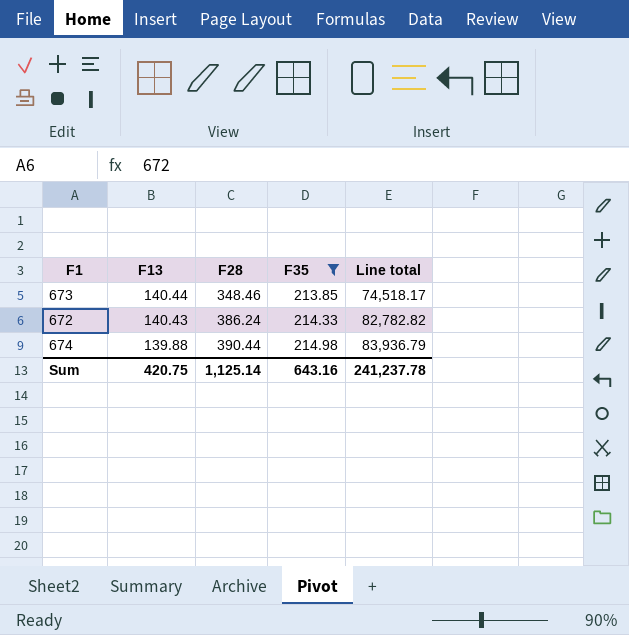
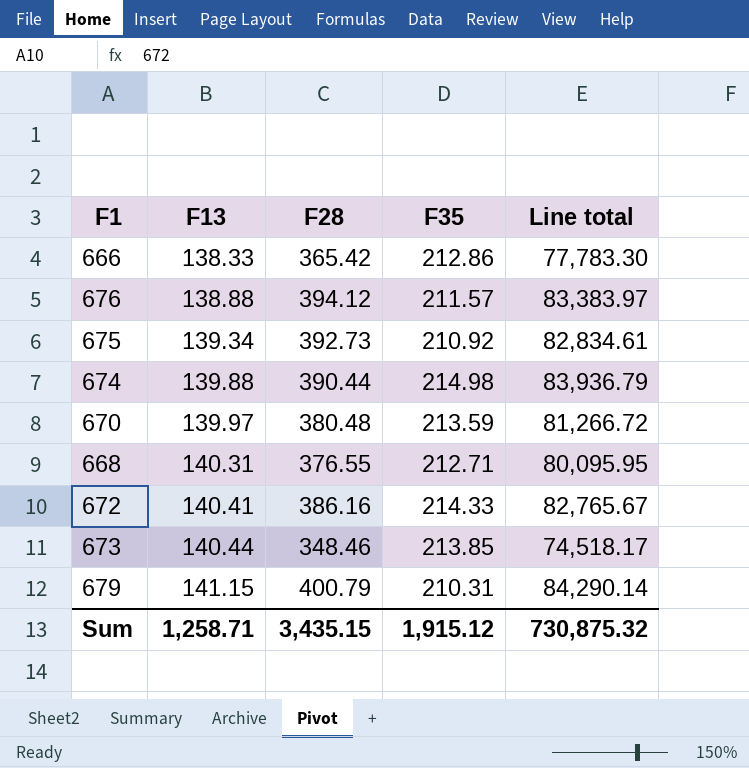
filter: F35 >= 213.85 -> none
row order: F13 descending -> F13 ascending
672 | F13: 140.43 -> 140.41
672 | F28: 386.24 -> 386.16
672 | Line total: 82,782.82 -> 82,765.67
Sum | F13: 420.75 -> 1,258.71
Sum | F28: 1,125.14 -> 3,435.15
Sum | F35: 643.16 -> 1,915.12
Sum | Line total: 241,237.78 -> 730,875.32

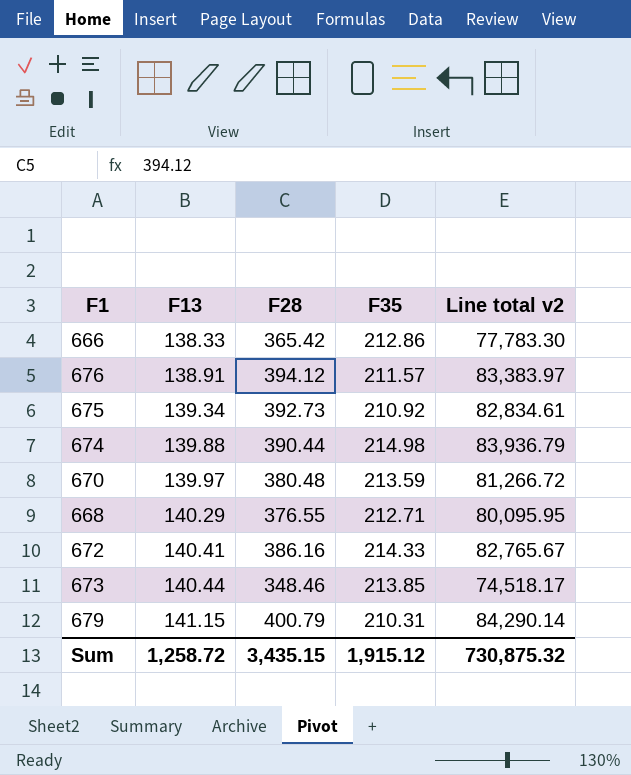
column name: Line total -> Line total v2
676 | F13: 138.88 -> 138.91
668 | F13: 140.31 -> 140.29
Sum | F13: 1,258.71 -> 1,258.72

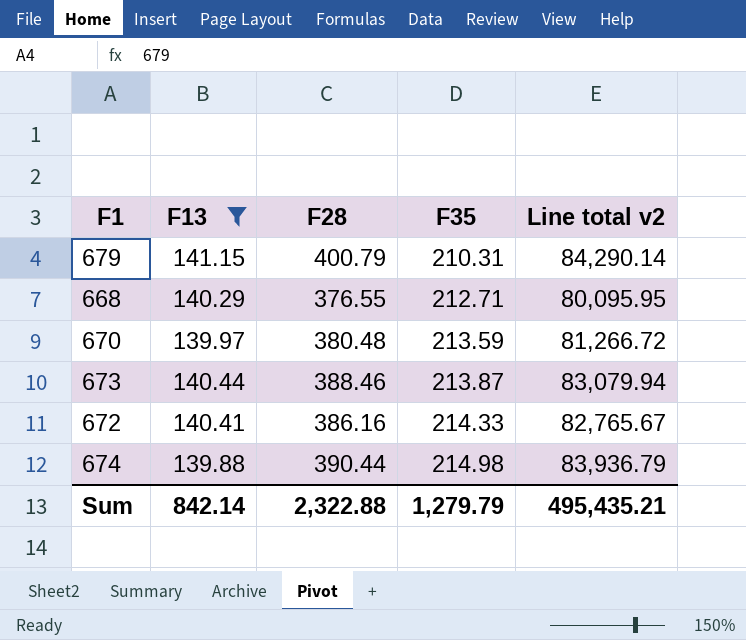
filter: none -> F13 >= 139.88
row order: F13 ascending -> F35 ascending
673 | F28: 348.46 -> 388.46
673 | F35: 213.85 -> 213.87
673 | Line total v2: 74,518.17 -> 83,079.94
Sum | F13: 1,258.72 -> 842.14
Sum | F28: 3,435.15 -> 2,322.88
Sum | F35: 1,915.12 -> 1,279.79
Sum | Line total v2: 730,875.32 -> 495,435.21

